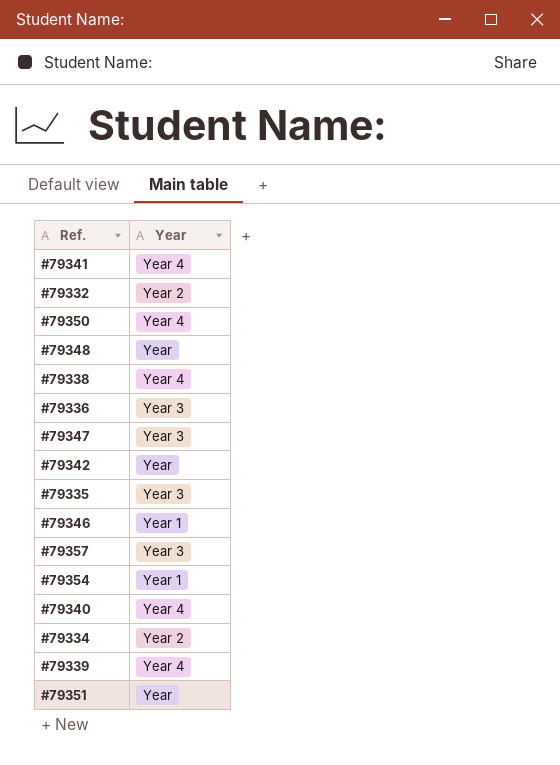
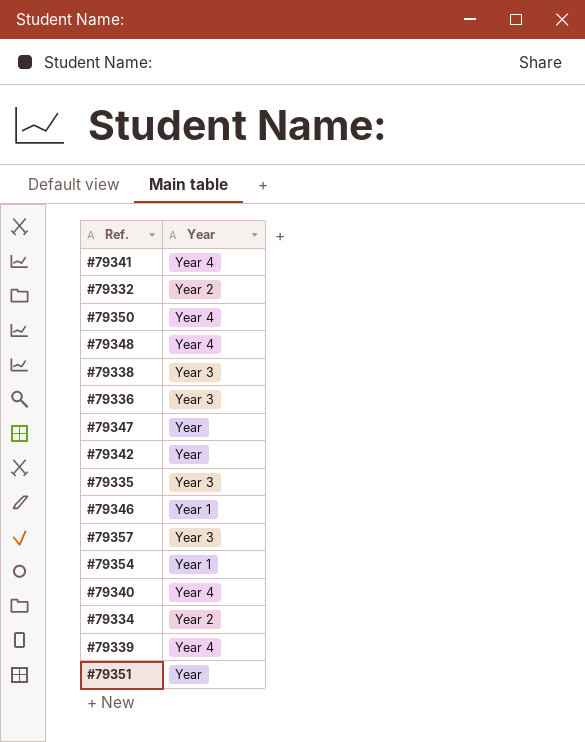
#79348 | Year: Year -> Year 4
#79338 | Year: Year 4 -> Year 3
#79347 | Year: Year 3 -> Year

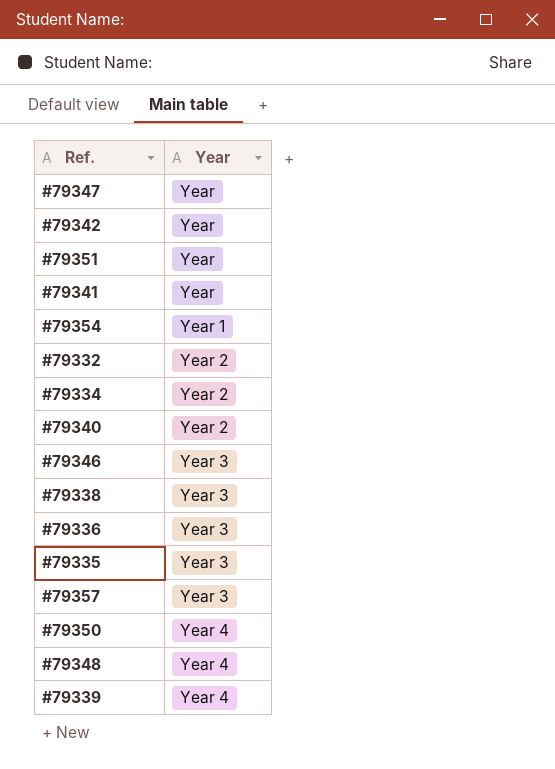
row order: none -> Year ascending
#79341 | Year: Year 4 -> Year
#79340 | Year: Year 4 -> Year 2
#79346 | Year: Year 1 -> Year 3

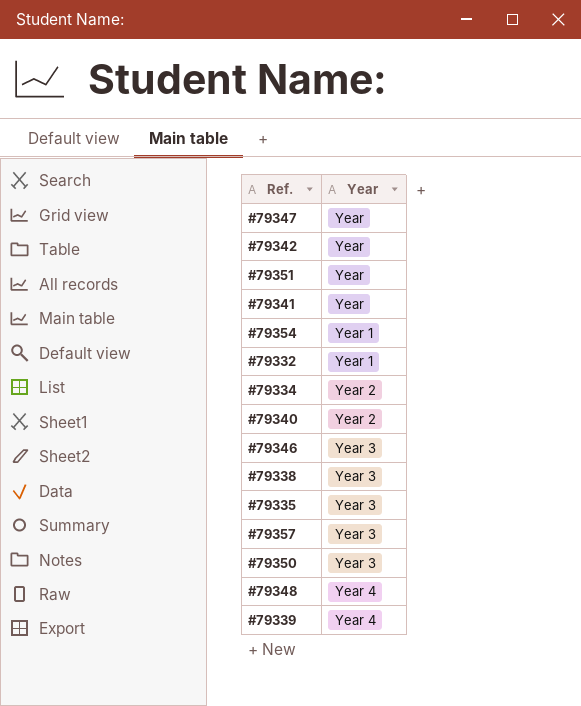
row #79336: Year 3 -> none
#79332 | Year: Year 2 -> Year 1
#79350 | Year: Year 4 -> Year 3

